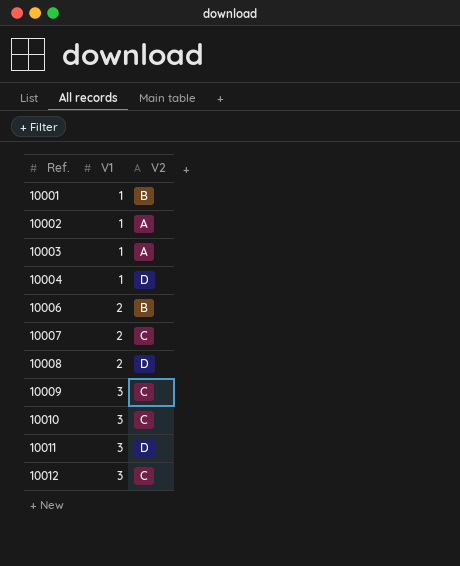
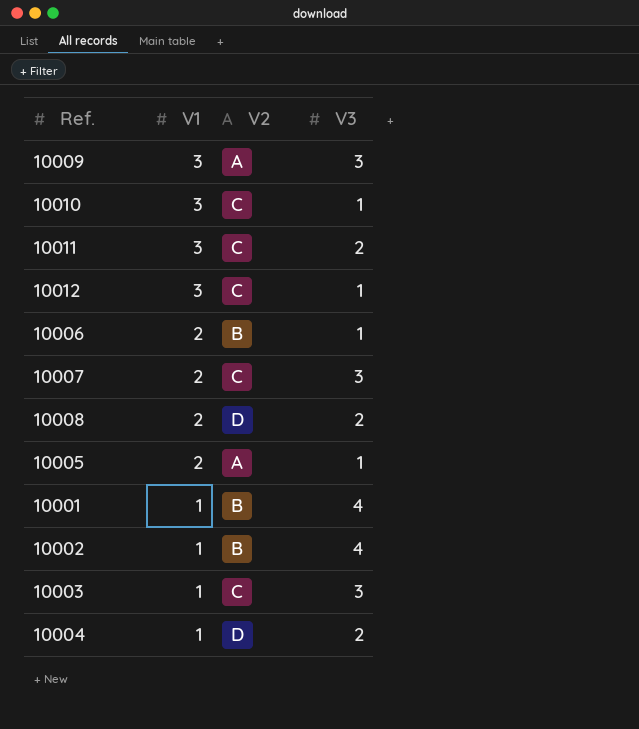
row order: Ref. ascending -> V1 descending
column V3 | position: none -> 4
10009 | V2: C -> A
10011 | V2: D -> C
row 10005: none -> 2 | A | 1
10002 | V2: A -> B
10003 | V2: A -> C

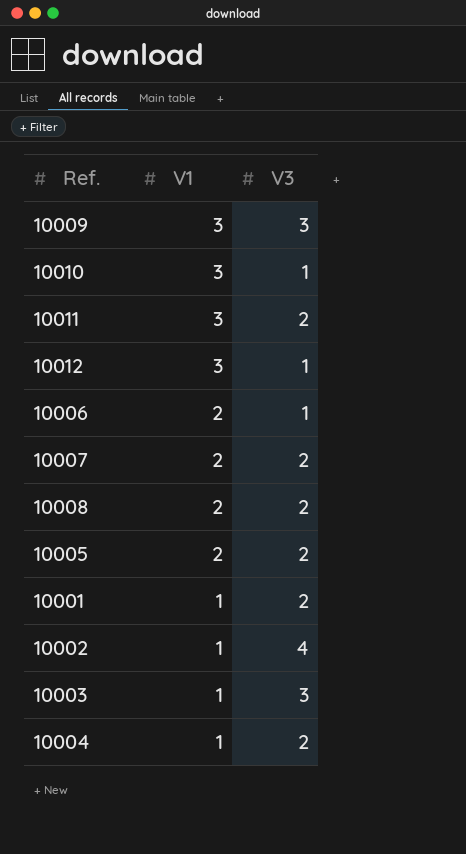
column V2 | position: 3 -> none
10007 | V3: 3 -> 2
10005 | V3: 1 -> 2
10001 | V3: 4 -> 2

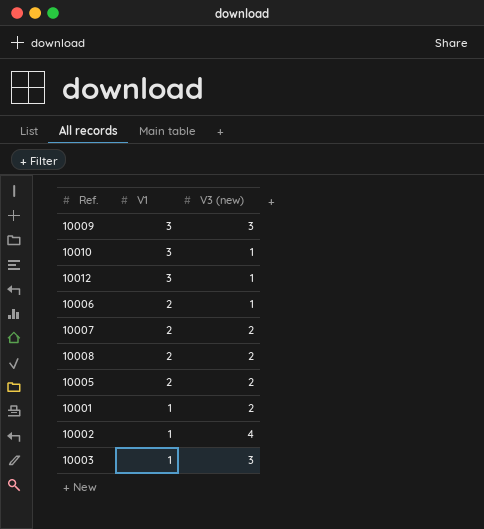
column name: V3 -> V3 (new)
row 10011: 3 | 2 -> none
row 10004: 1 | 2 -> none

